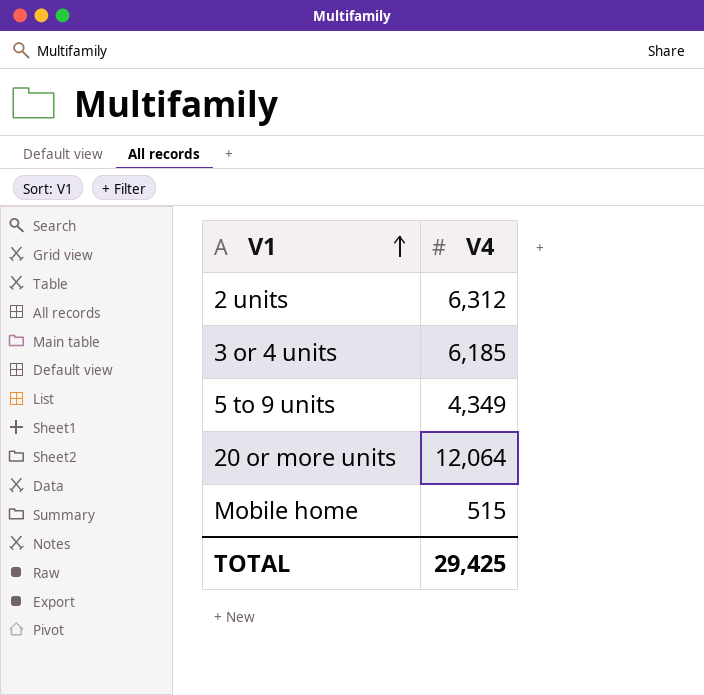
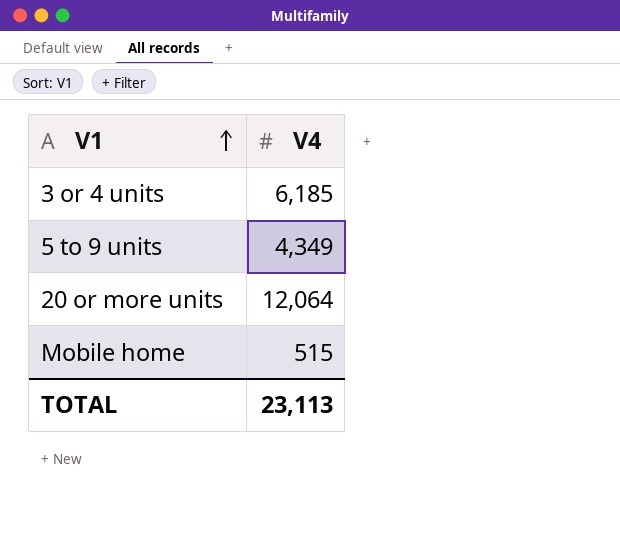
row 2 units: 6,312 -> none
TOTAL | V4: 29,425 -> 23,113

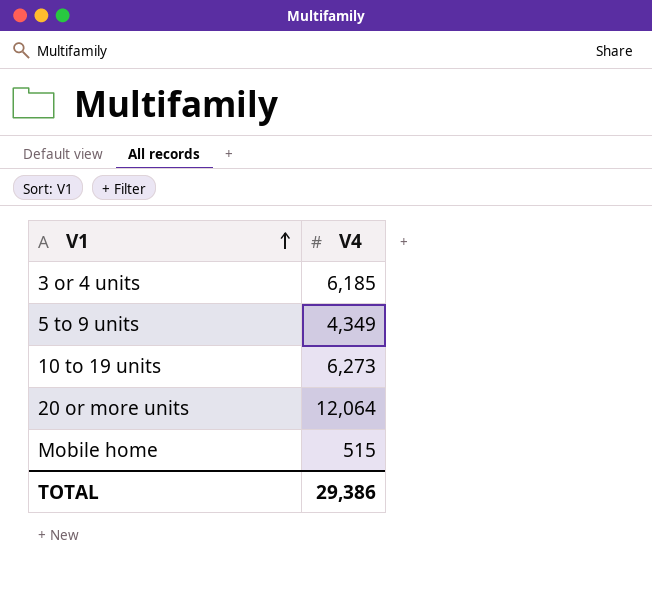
row 10 to 19 units: none -> 6,273
TOTAL | V4: 23,113 -> 29,386

